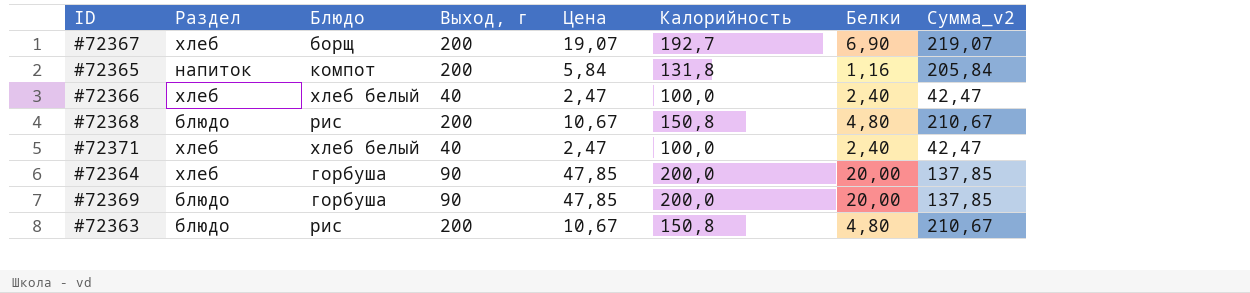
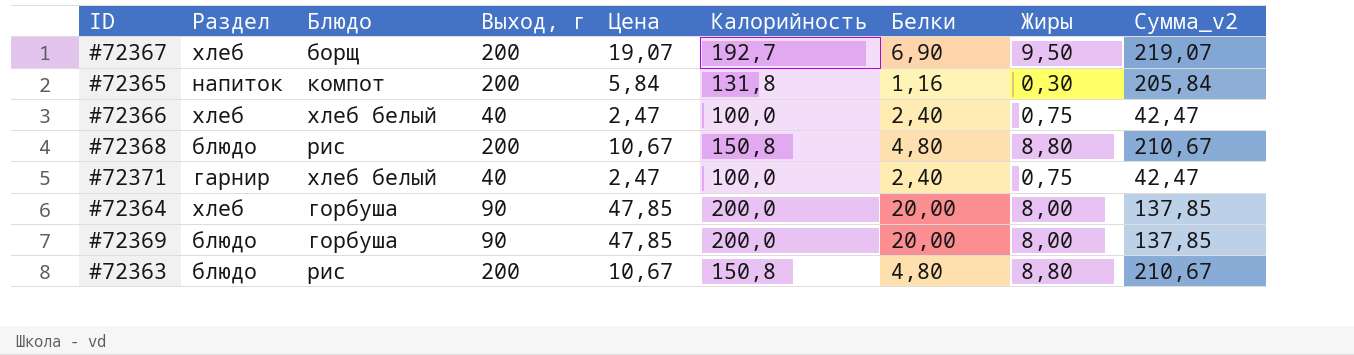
column Жиры | position: none -> 8
#72371 | Раздел: хлеб -> гарнир

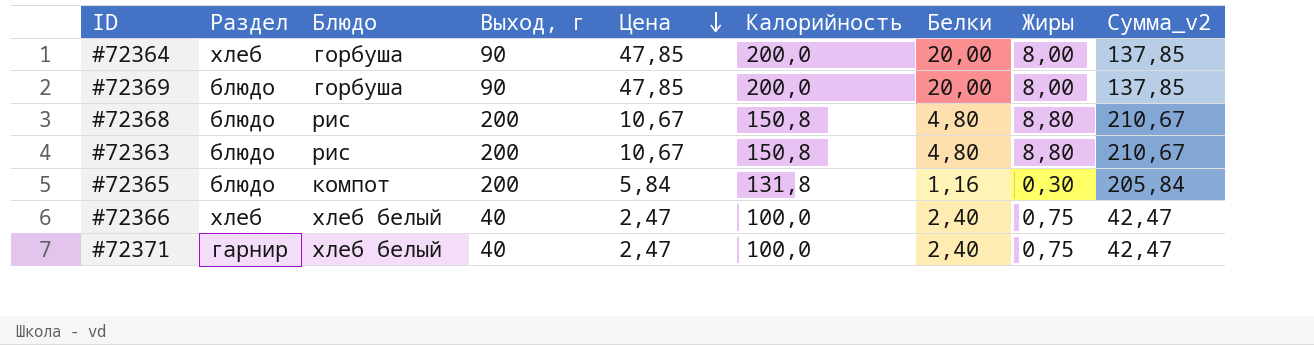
row order: none -> Цена descending
row #72367: хлеб | борщ | 200 | 19,07 | 192,7 | 6,90 | 9,50 | 219,07 -> none
#72365 | Раздел: напиток -> блюдо

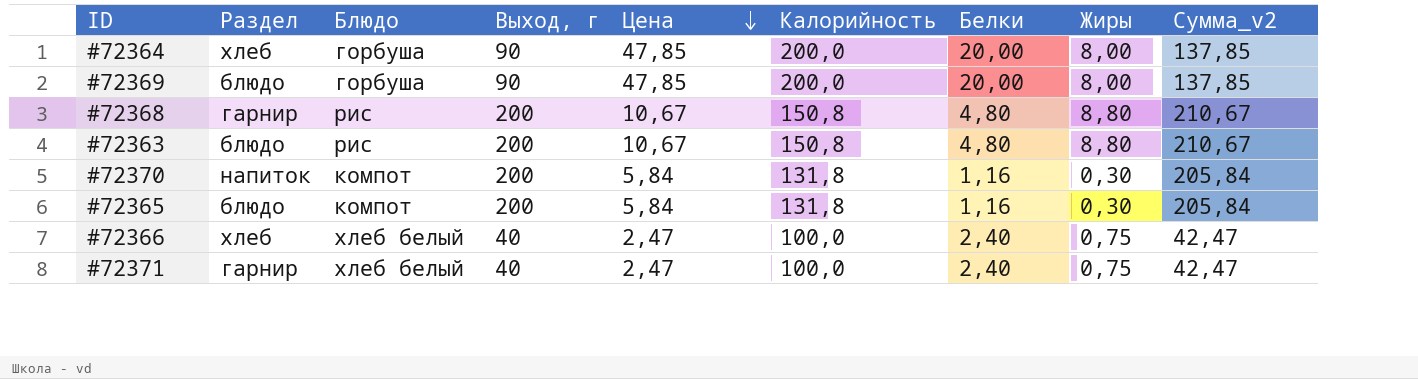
#72368 | Раздел: блюдо -> гарнир
row #72370: none -> напиток | компот | 200 | 5,84 | 131,8 | 1,16 | 0,30 | 205,84

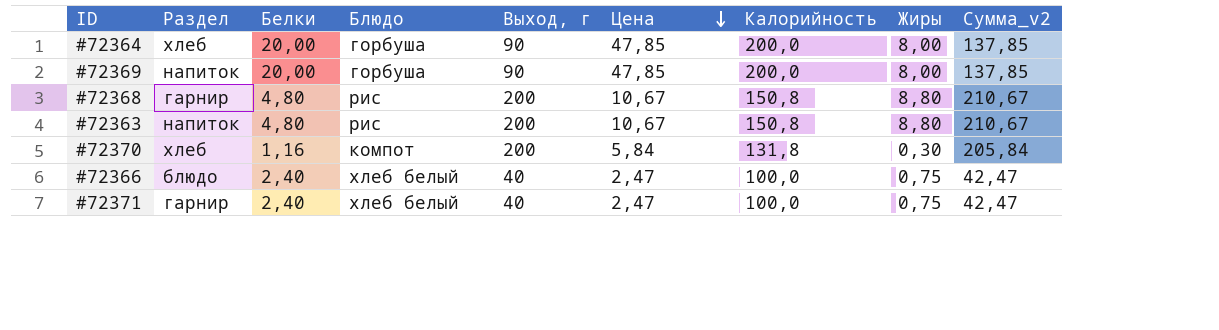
column Белки | position: 7 -> 3
row #72365: блюдо | компот | 200 | 5,84 | 131,8 | 1,16 | 0,30 | 205,84 -> none
#72369 | Раздел: блюдо -> напиток
#72363 | Раздел: блюдо -> напиток
#72370 | Раздел: напиток -> хлеб
#72366 | Раздел: хлеб -> блюдо

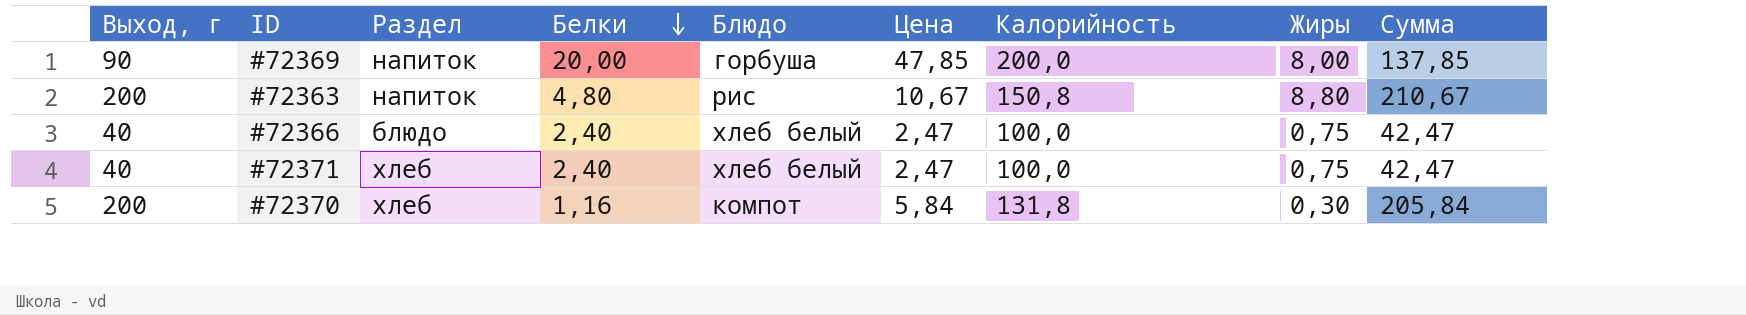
row order: Цена descending -> Белки descending
column Выход, г | position: 5 -> 1
column name: Сумма_v2 -> Сумма
row #72364: хлеб | 20,00 | горбуша | 90 | 47,85 | 200,0 | 8,00 | 137,85 -> none
row #72368: гарнир | 4,80 | рис | 200 | 10,67 | 150,8 | 8,80 | 210,67 -> none
#72371 | Раздел: гарнир -> хлеб

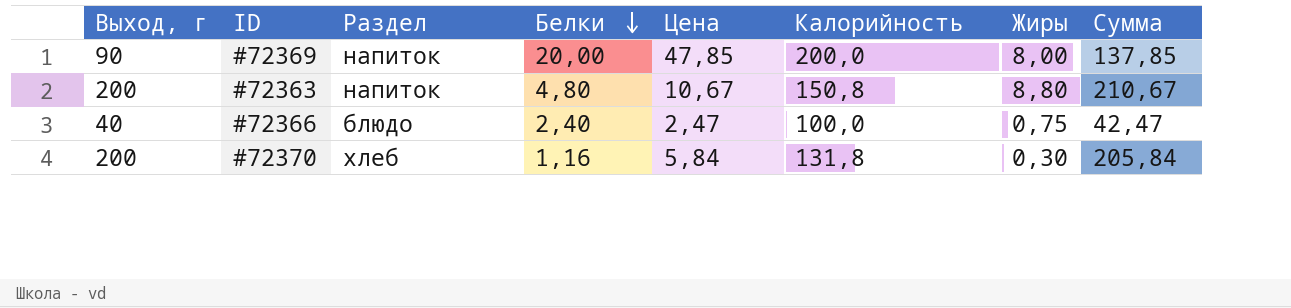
column Блюдо | position: 5 -> none
row #72371: 40 | хлеб | 2,40 | хлеб белый | 2,47 | 100,0 | 0,75 | 42,47 -> none

